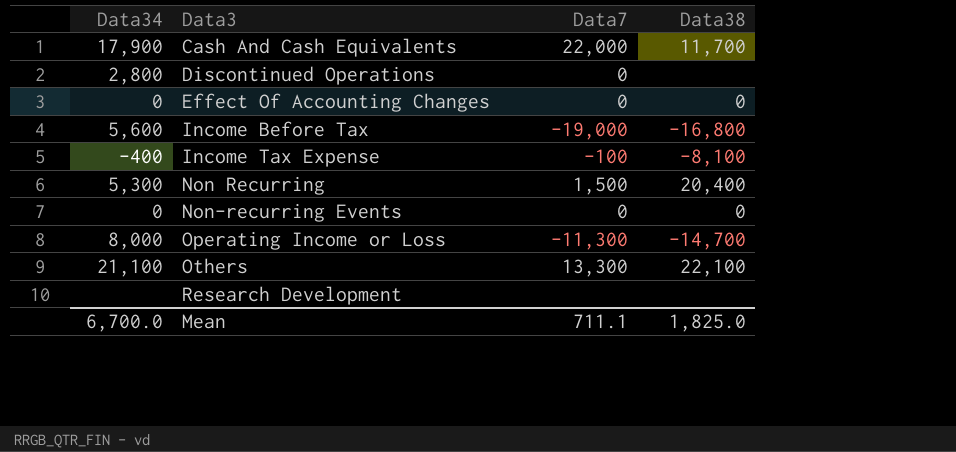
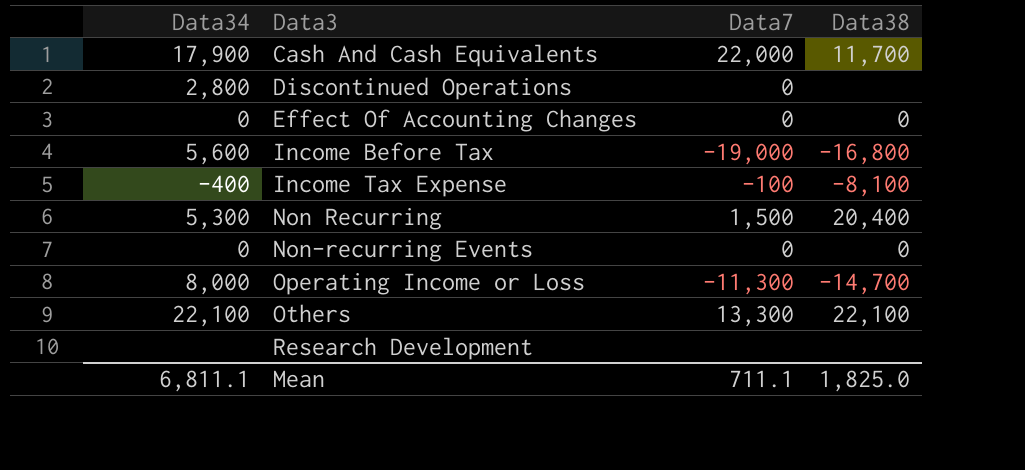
Others | Data34: 21,100 -> 22,100
Mean | Data34: 6,700.0 -> 6,811.1

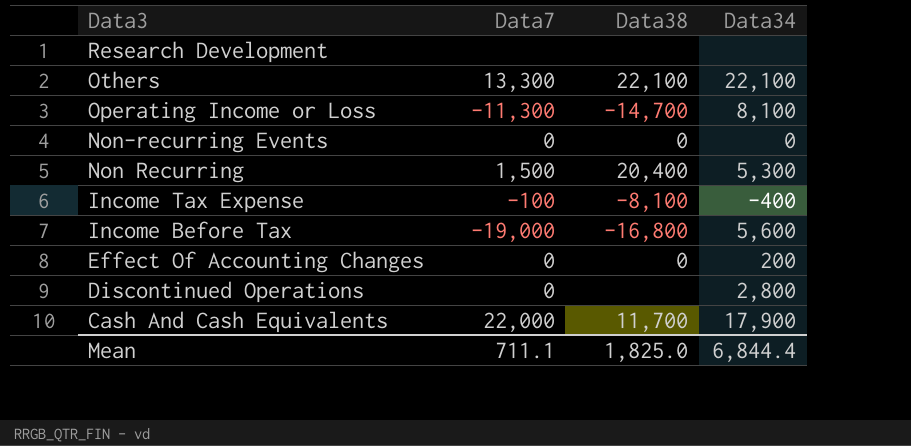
row order: Data3 ascending -> Data3 descending
column Data34 | position: 1 -> 4
Operating Income or Loss | Data34: 8,000 -> 8,100
Effect Of Accounting Changes | Data34: 0 -> 200
Mean | Data34: 6,811.1 -> 6,844.4

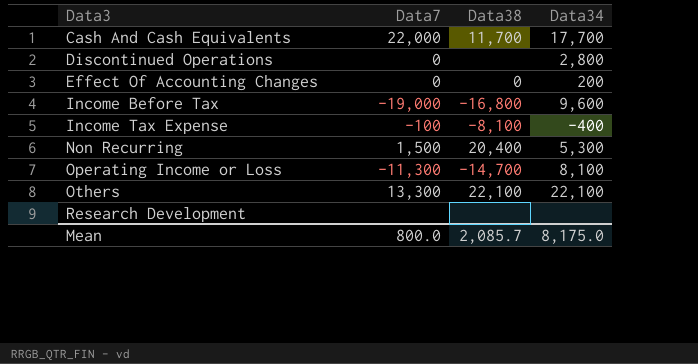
row order: Data3 descending -> Data3 ascending
row Non-recurring Events: 0 | 0 | 0 -> none
Cash And Cash Equivalents | Data34: 17,900 -> 17,700
Income Before Tax | Data34: 5,600 -> 9,600
Mean | Data7: 711.1 -> 800.0
Mean | Data38: 1,825.0 -> 2,085.7
Mean | Data34: 6,844.4 -> 8,175.0

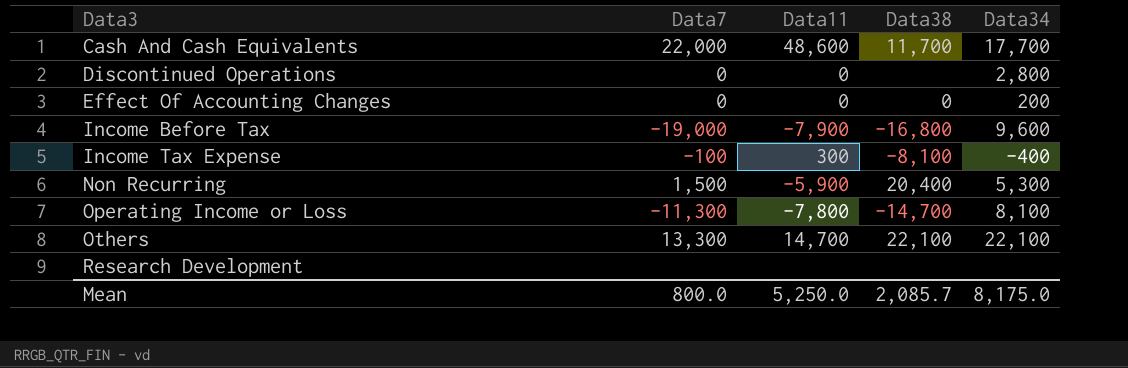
column Data11 | position: none -> 3

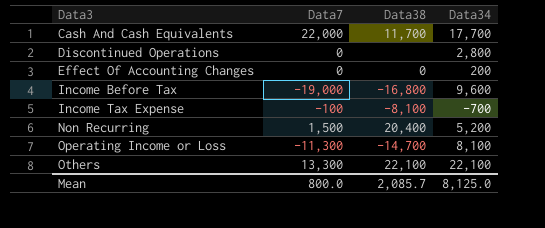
column Data11 | position: 3 -> none
row Research Development: none | none | none | none -> none
Income Tax Expense | Data34: -400 -> -700
Non Recurring | Data34: 5,300 -> 5,200
Mean | Data34: 8,175.0 -> 8,125.0

